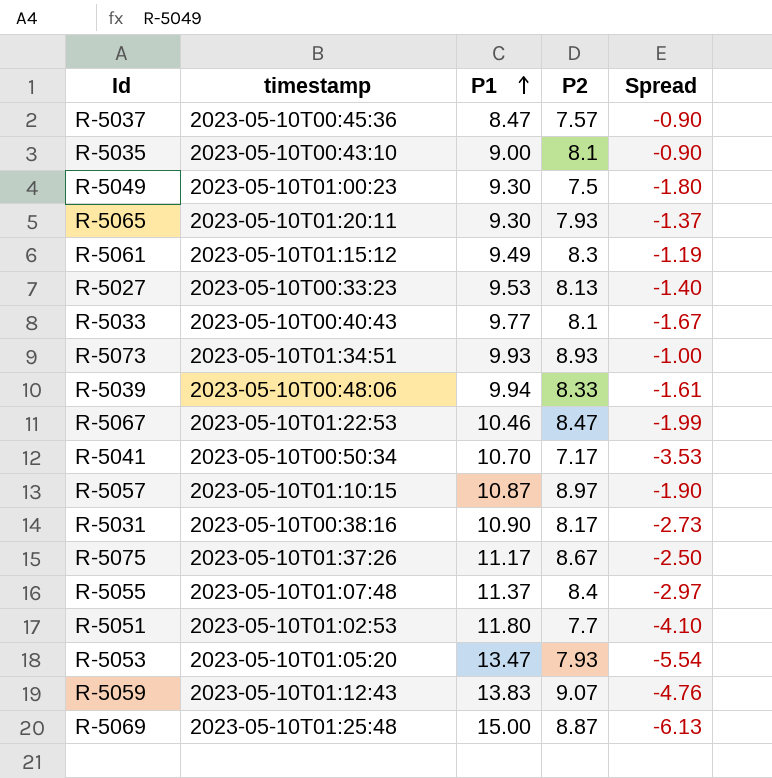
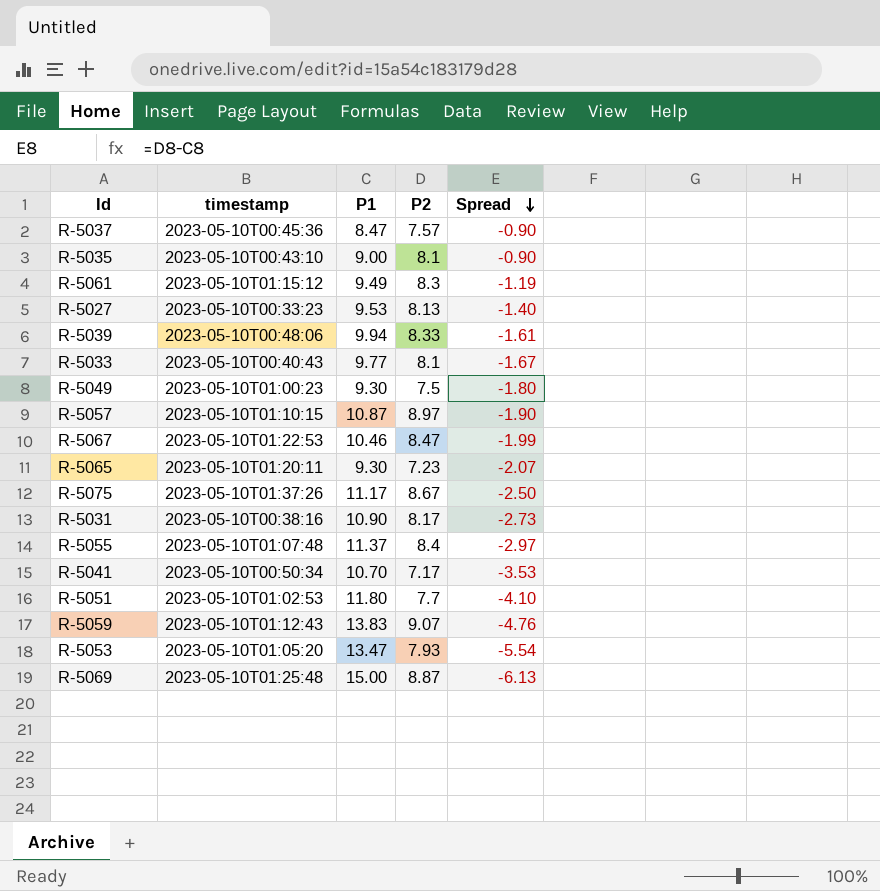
row order: P1 ascending -> Spread descending
row R-5073: 2023-05-10T01:34:51 | 9.93 | 8.93 | -1.00 -> none
R-5065 | P2: 7.93 -> 7.23
R-5065 | Spread: -1.37 -> -2.07

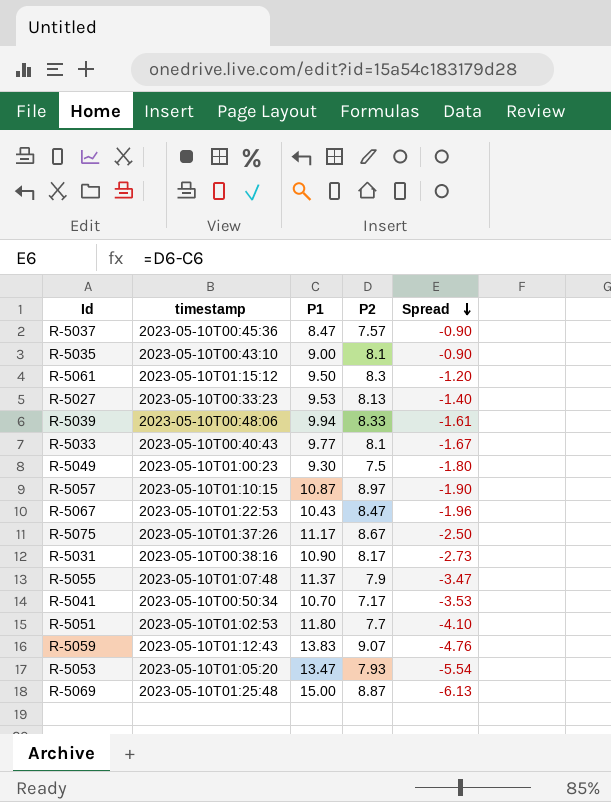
row R-5065: 2023-05-10T01:20:11 | 9.30 | 7.23 | -2.07 -> none
R-5061 | P1: 9.49 -> 9.50
R-5061 | Spread: -1.19 -> -1.20
R-5067 | P1: 10.46 -> 10.43
R-5067 | Spread: -1.99 -> -1.96
R-5055 | P2: 8.4 -> 7.9
R-5055 | Spread: -2.97 -> -3.47

